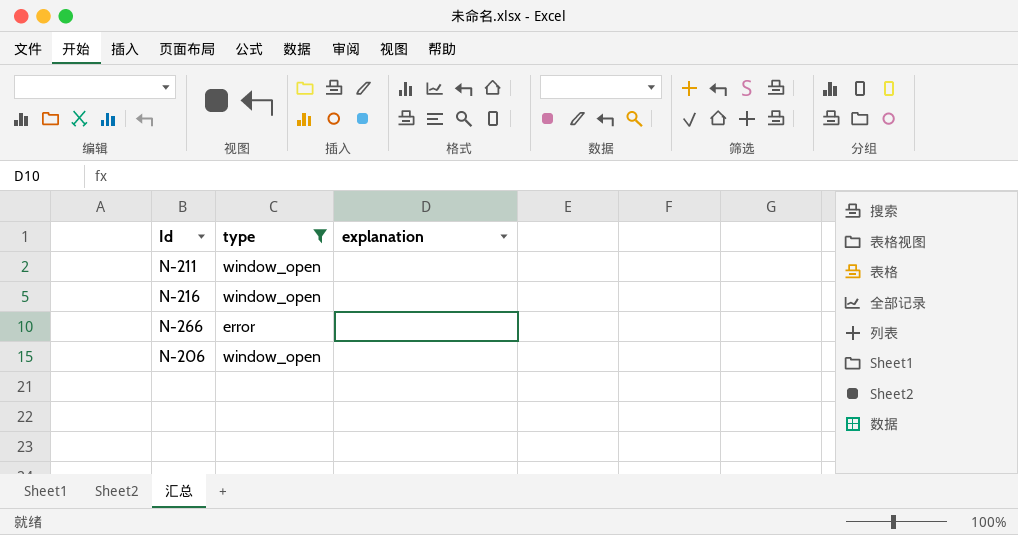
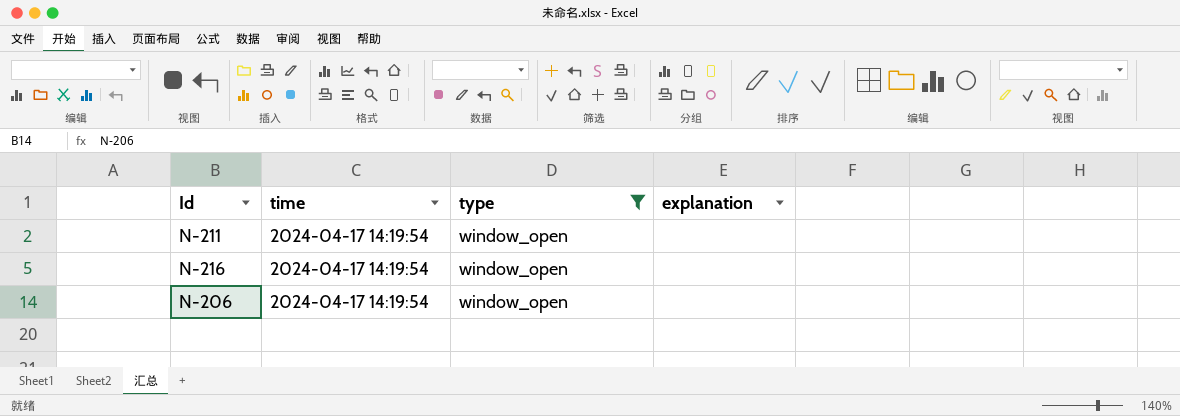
column time | position: none -> 2
row N-266: error | none -> none

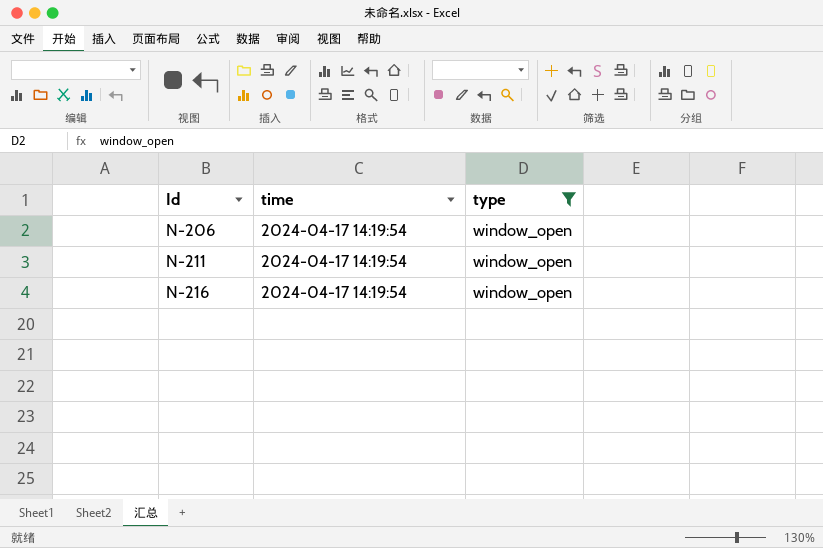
row order: none -> Id ascending
column explanation | position: 4 -> none

